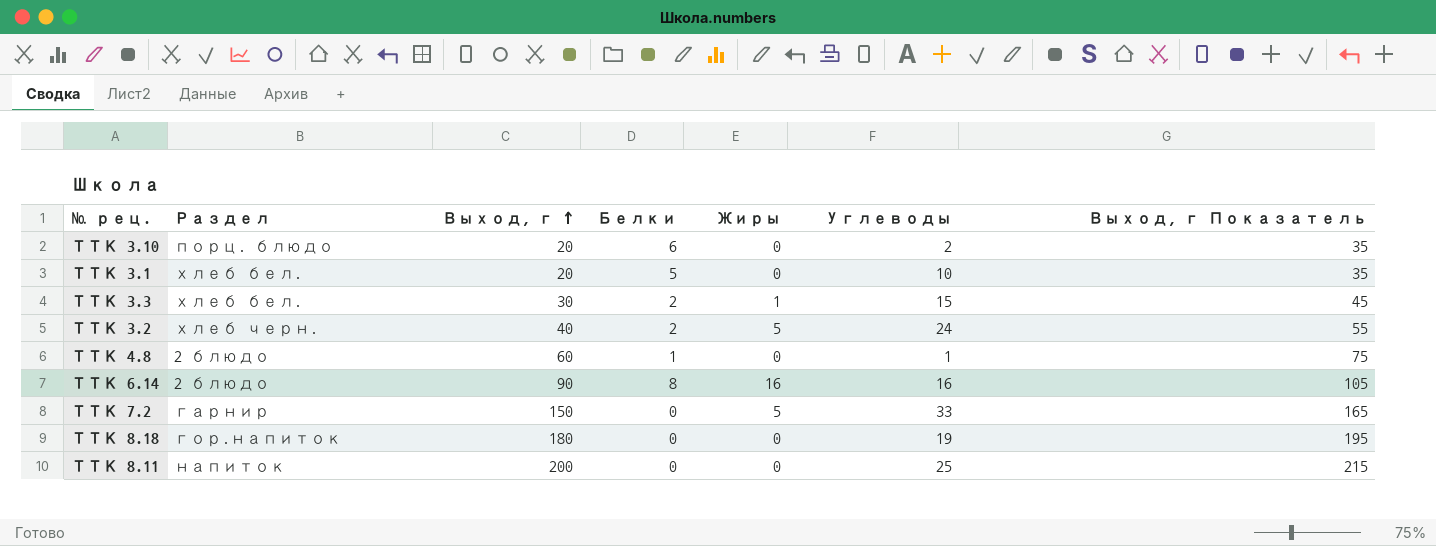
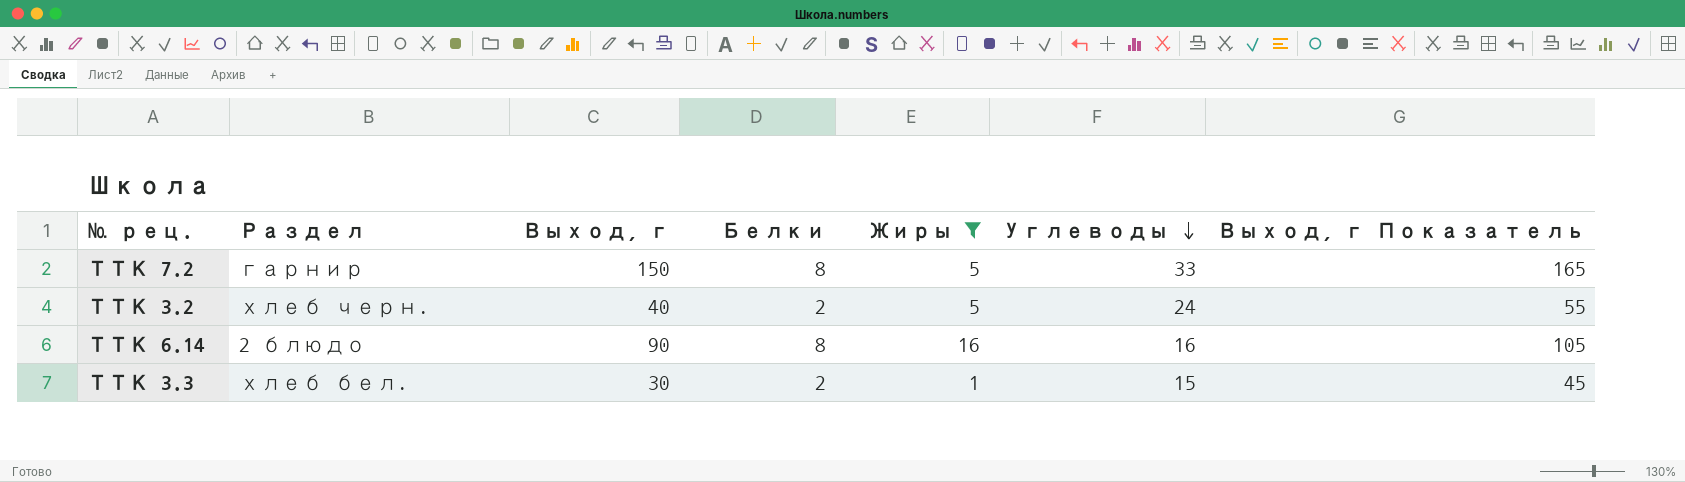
filter: none -> Жиры != 0
row order: Выход, г ascending -> Углеводы descending
ТТК 7.2 | Белки: 0 -> 8

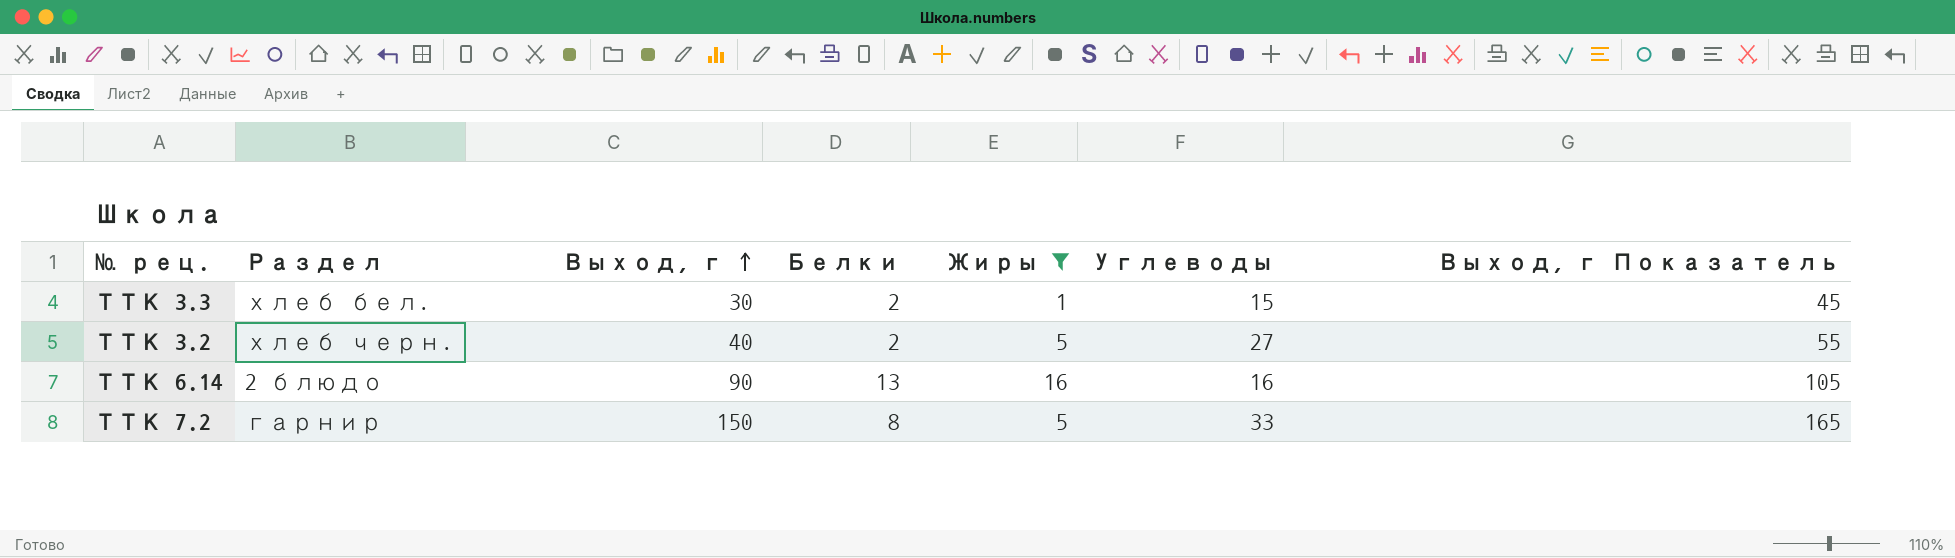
row order: Углеводы descending -> Выход, г ascending
ТТК 3.2 | Углеводы: 24 -> 27
ТТК 6.14 | Белки: 8 -> 13

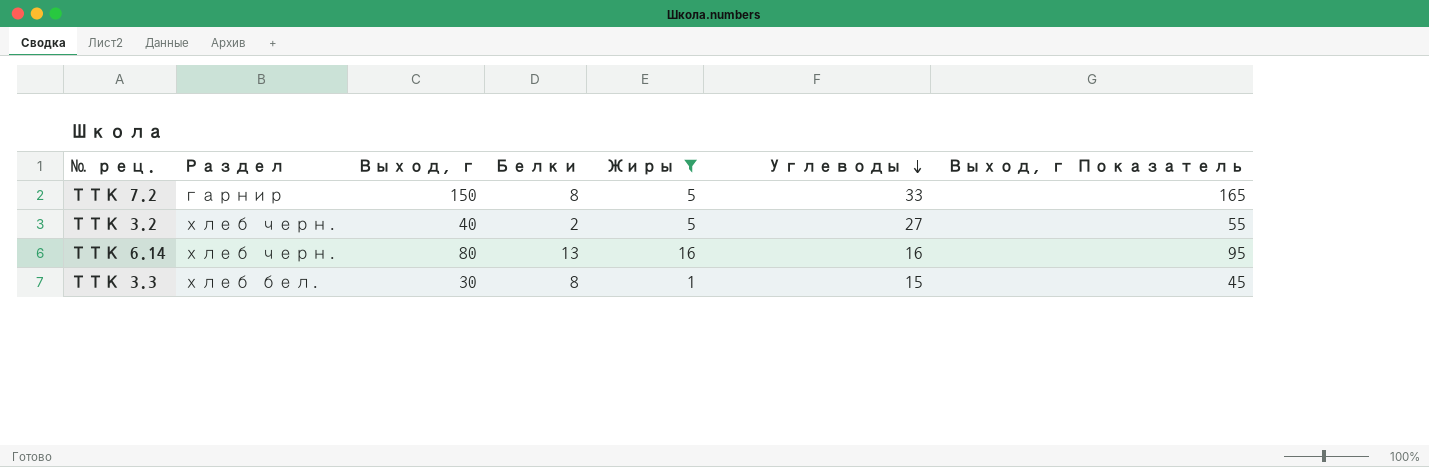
row order: Выход, г ascending -> Углеводы descending
ТТК 6.14 | Раздел: 2 блюдо -> хлеб черн.
ТТК 6.14 | Выход, г: 90 -> 80
ТТК 6.14 | Выход, г Показатель: 105 -> 95
ТТК 3.3 | Белки: 2 -> 8

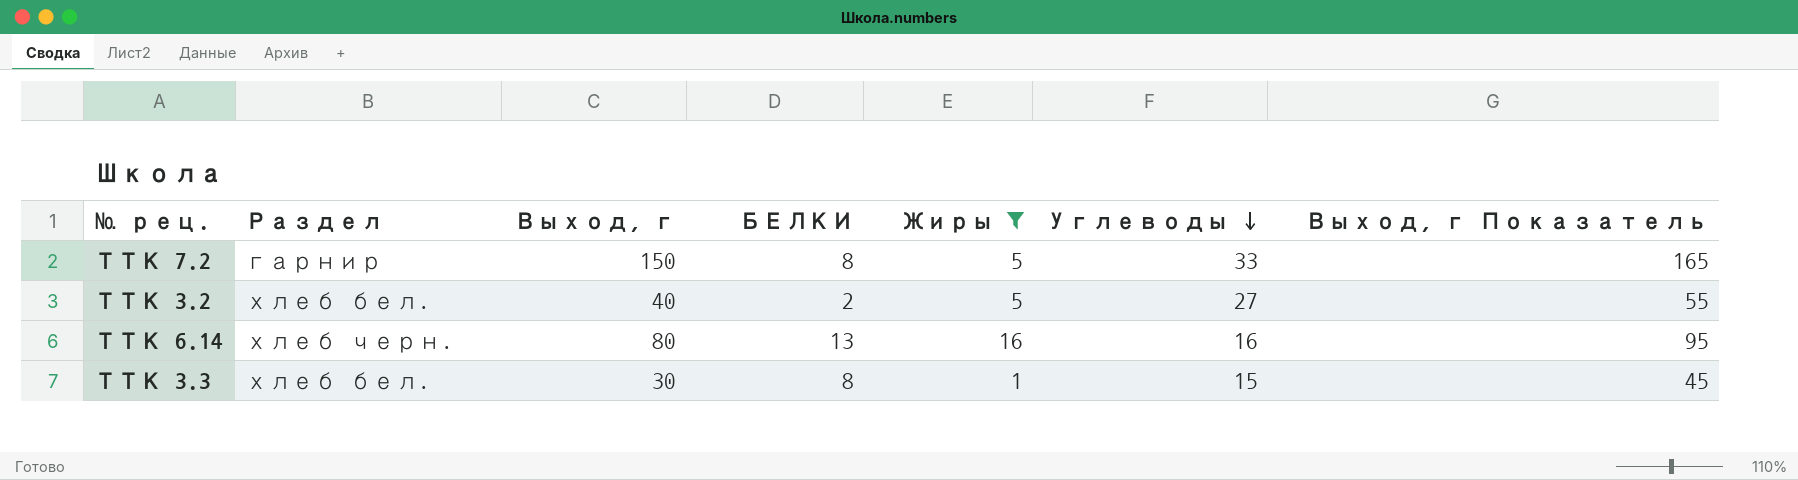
column name: Белки -> БЕЛКИ
ТТК 3.2 | Раздел: хлеб черн. -> хлеб бел.

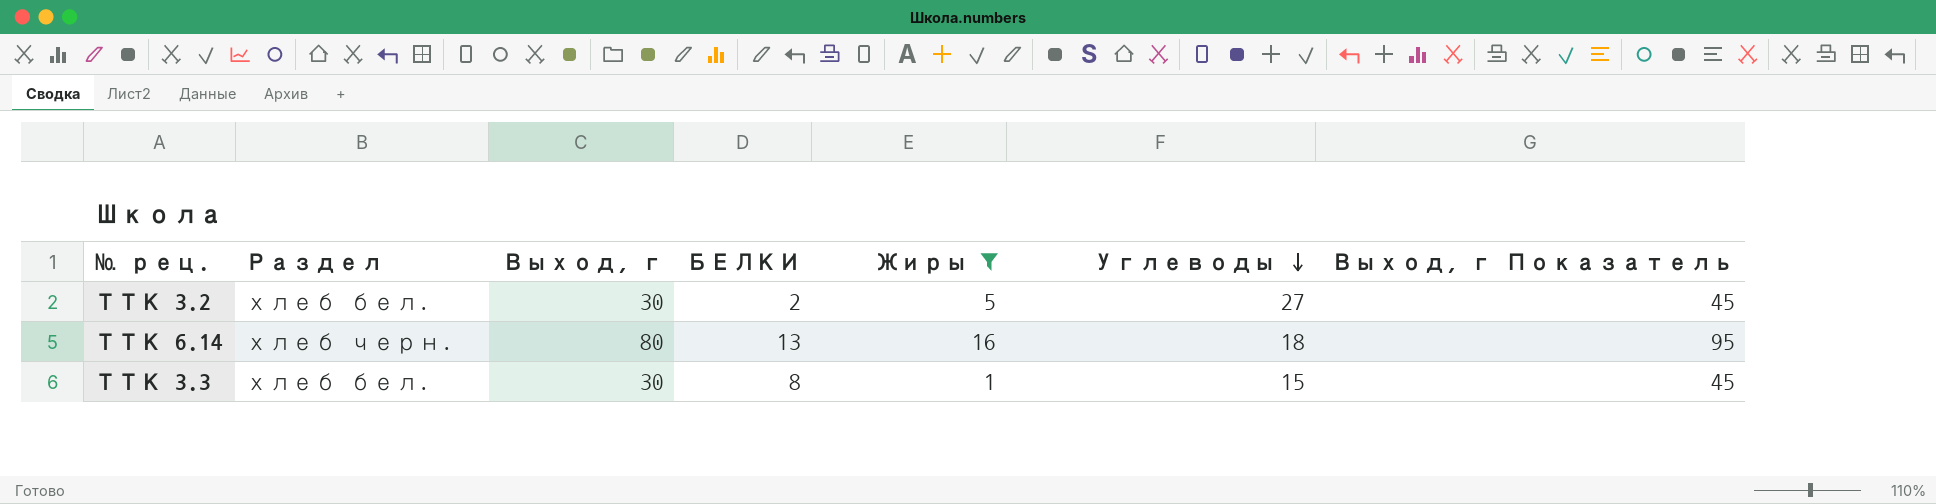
row ТТК 7.2: гарнир | 150 | 8 | 5 | 33 | 165 -> none
ТТК 3.2 | Выход, г: 40 -> 30
ТТК 3.2 | Выход, г Показатель: 55 -> 45
ТТК 6.14 | Углеводы: 16 -> 18

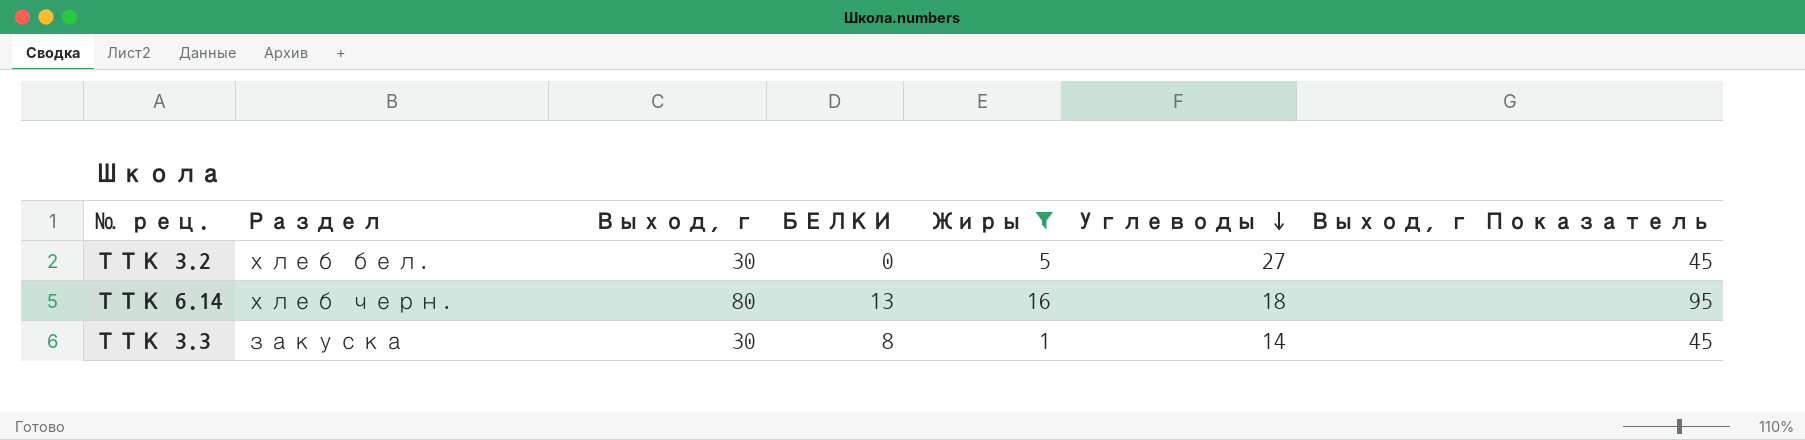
ТТК 3.2 | БЕЛКИ: 2 -> 0
ТТК 3.3 | Раздел: хлеб бел. -> закуска
ТТК 3.3 | Углеводы: 15 -> 14

